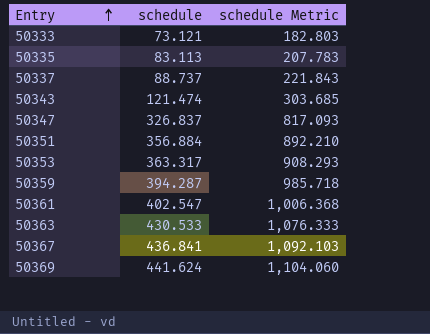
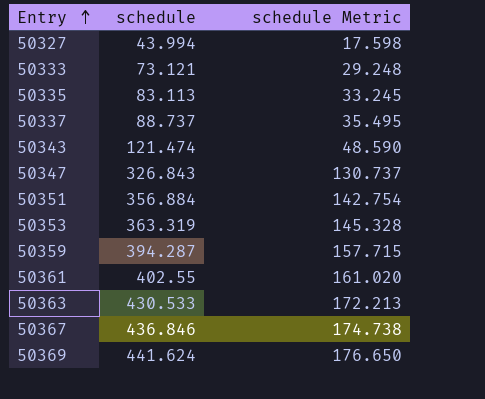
column schedule Metric | formula: [schedule] * 2.5 -> [schedule] * 0.4
row 50327: none -> 43.994 | 17.598
50347 | schedule: 326.837 -> 326.843
50353 | schedule: 363.317 -> 363.319
50361 | schedule: 402.547 -> 402.55
50367 | schedule: 436.841 -> 436.846

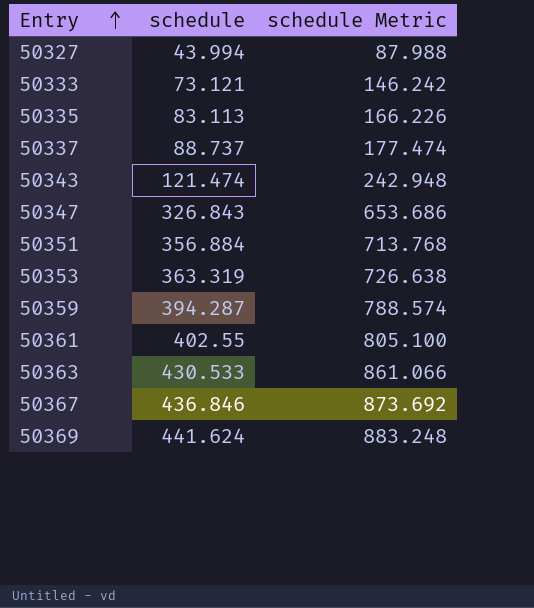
column schedule Metric | formula: [schedule] * 0.4 -> [schedule] * 2

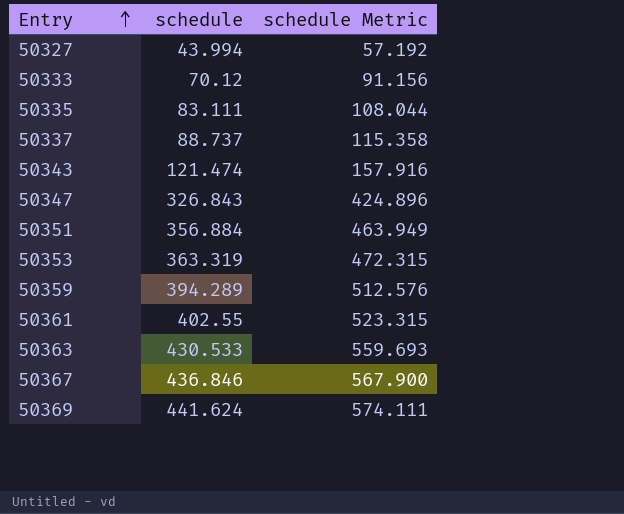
column schedule Metric | formula: [schedule] * 2 -> [schedule] * 1.3
50333 | schedule: 73.121 -> 70.12
50335 | schedule: 83.113 -> 83.111
50359 | schedule: 394.287 -> 394.289

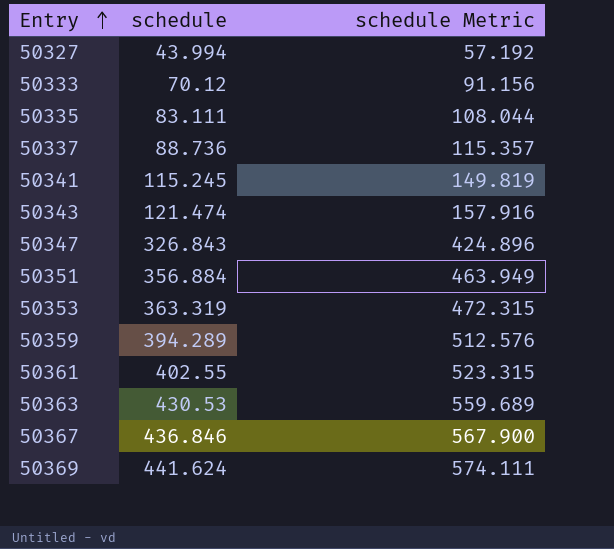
50337 | schedule: 88.737 -> 88.736
50337 | schedule Metric: 115.358 -> 115.357
row 50341: none -> 115.245 | 149.819
50363 | schedule: 430.533 -> 430.53
50363 | schedule Metric: 559.693 -> 559.689

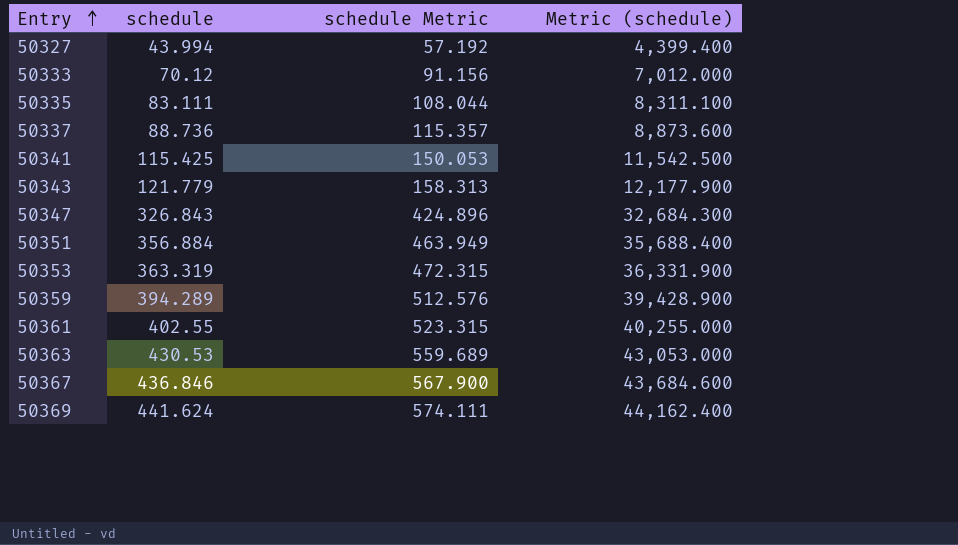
column Metric (schedule) | formula: none -> [schedule] * 100
50341 | schedule: 115.245 -> 115.425
50341 | schedule Metric: 149.819 -> 150.053
50343 | schedule: 121.474 -> 121.779
50343 | schedule Metric: 157.916 -> 158.313

